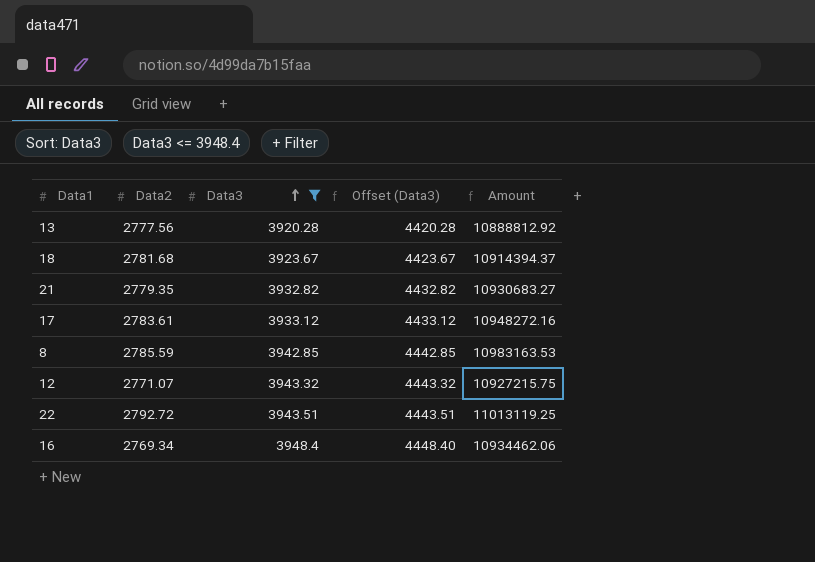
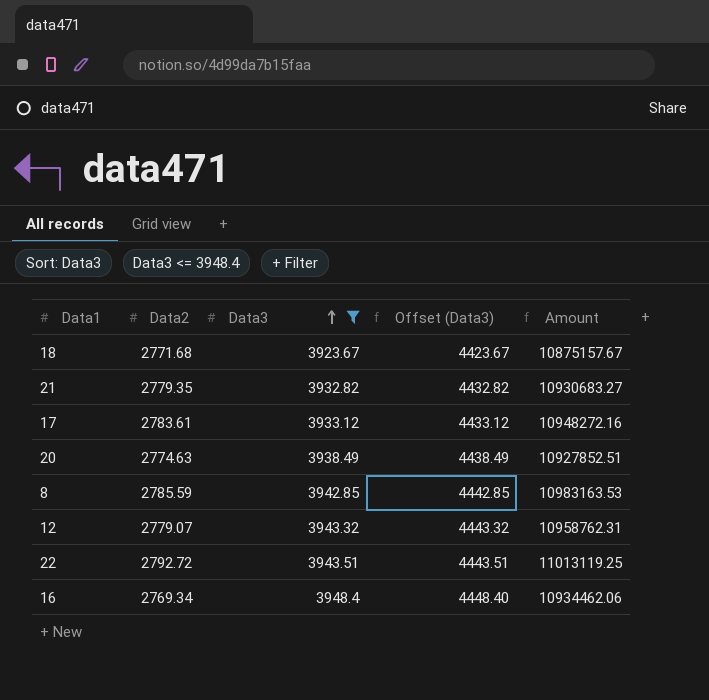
row 13: 2777.56 | 3920.28 | 4420.28 | 10888812.92 -> none
18 | Data2: 2781.68 -> 2771.68
18 | Amount: 10914394.37 -> 10875157.67
row 20: none -> 2774.63 | 3938.49 | 4438.49 | 10927852.51
12 | Data2: 2771.07 -> 2779.07
12 | Amount: 10927215.75 -> 10958762.31

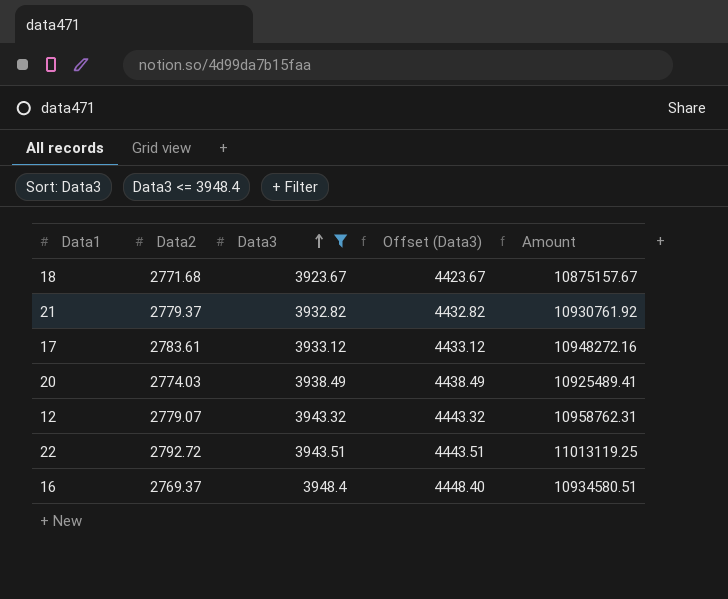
row 8: 2785.59 | 3942.85 | 4442.85 | 10983163.53 -> none
21 | Data2: 2779.35 -> 2779.37
21 | Amount: 10930683.27 -> 10930761.92
20 | Data2: 2774.63 -> 2774.03
20 | Amount: 10927852.51 -> 10925489.41
16 | Data2: 2769.34 -> 2769.37
16 | Amount: 10934462.06 -> 10934580.51

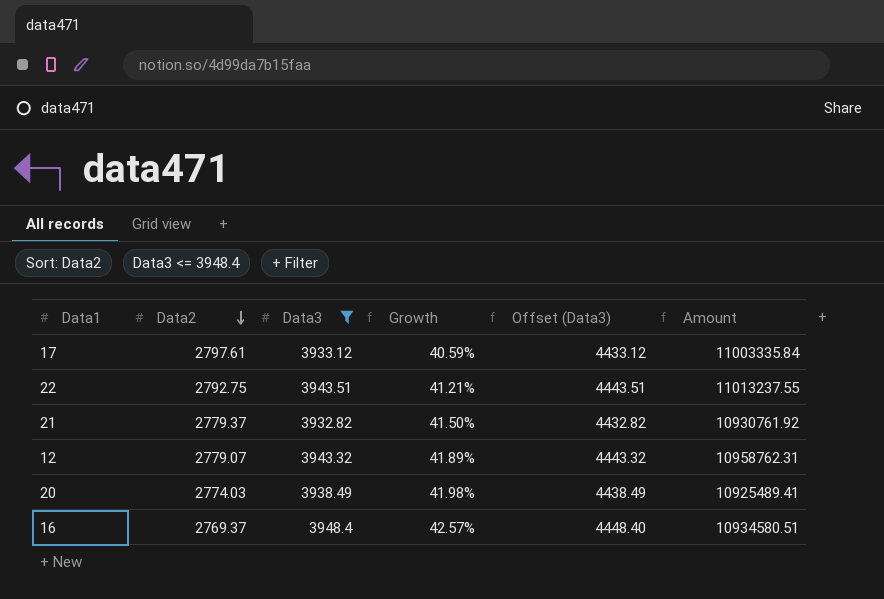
row order: Data3 ascending -> Data2 descending
column Growth | formula: none -> ([Data3] - [Data2]) / [Data2]
row 18: 2771.68 | 3923.67 | 4423.67 | 10875157.67 -> none
17 | Data2: 2783.61 -> 2797.61
17 | Amount: 10948272.16 -> 11003335.84
22 | Data2: 2792.72 -> 2792.75
22 | Amount: 11013119.25 -> 11013237.55

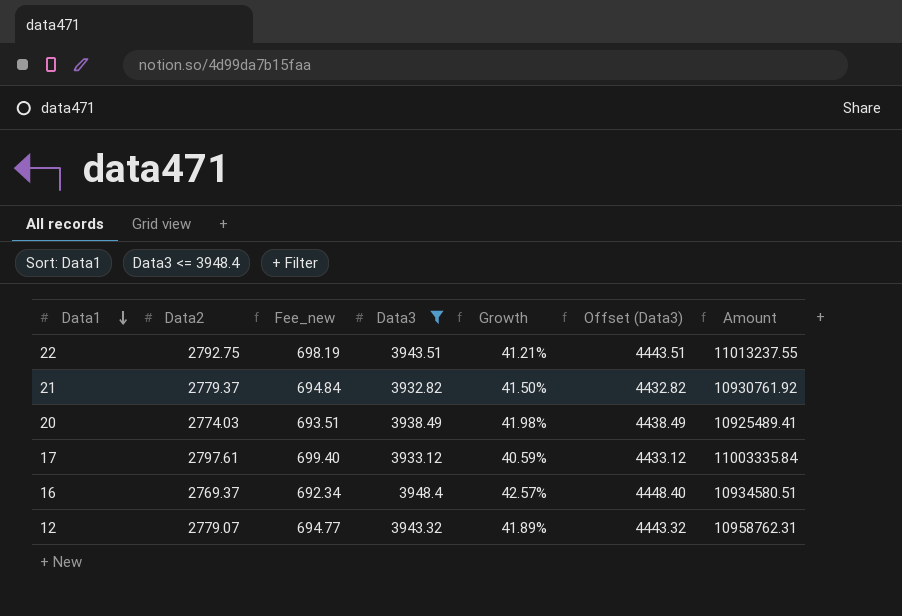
row order: Data2 descending -> Data1 descending
column Fee_new | formula: none -> [Data2] * 0.25

